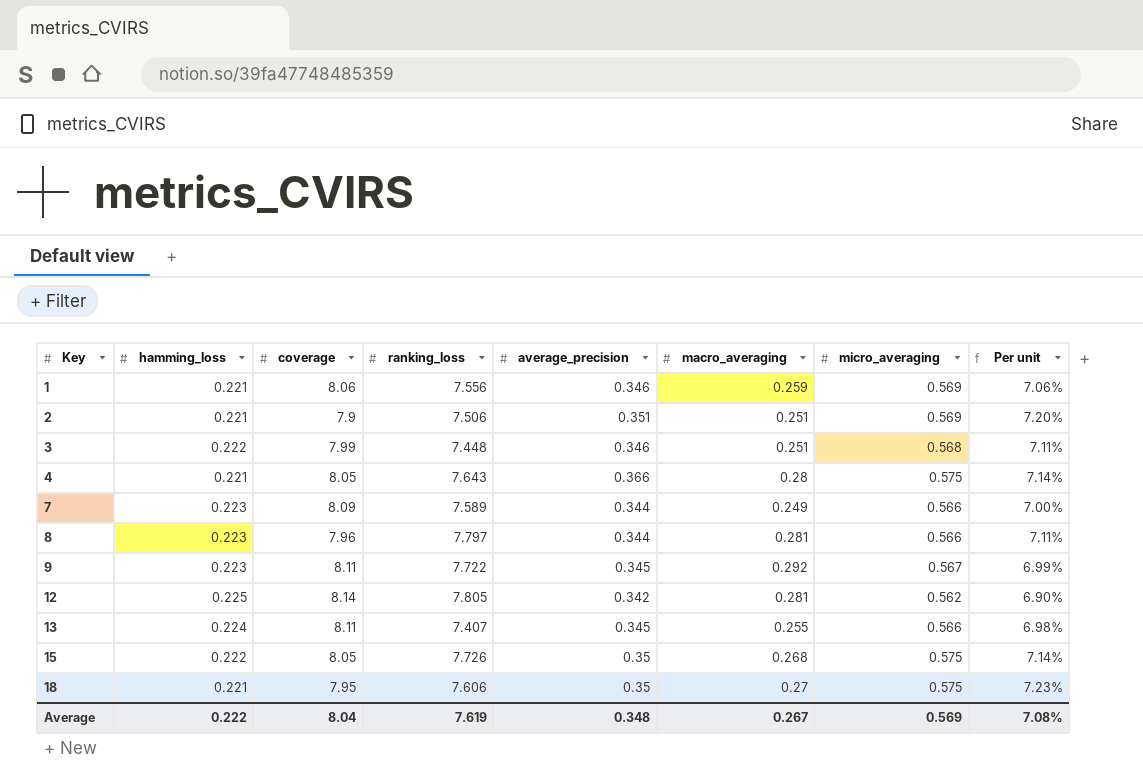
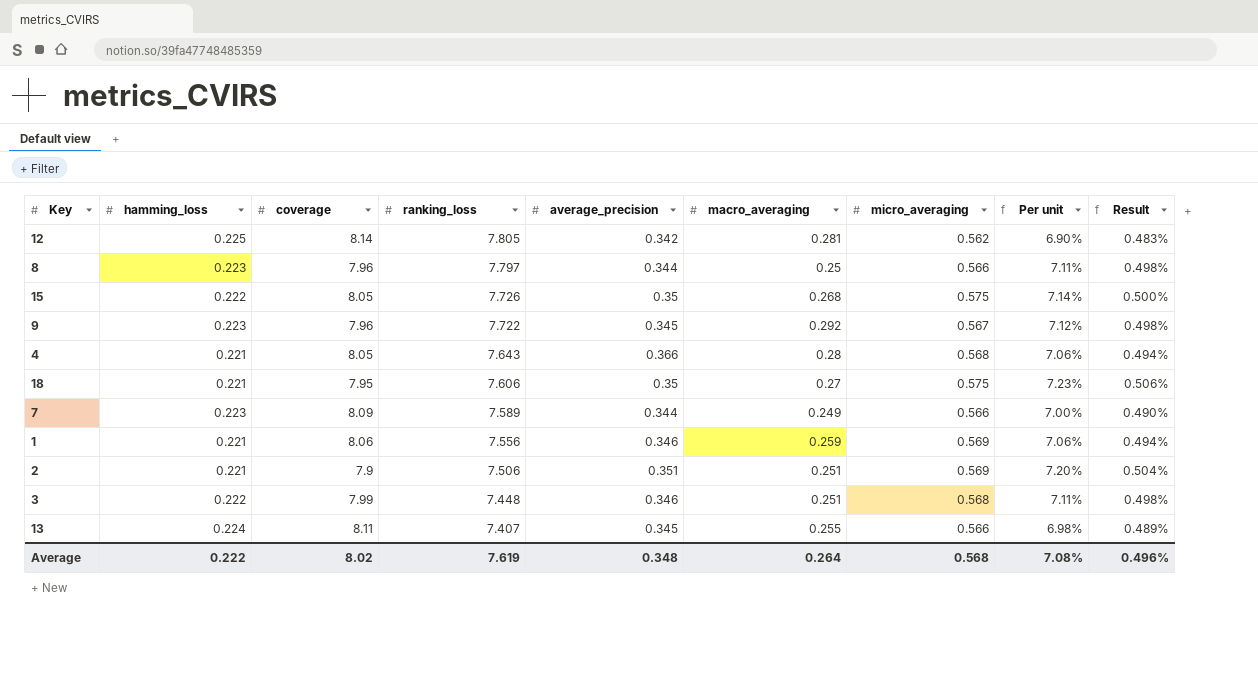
row order: Key ascending -> ranking_loss descending
column Result | formula: none -> [Per unit] * 0.07
8 | macro_averaging: 0.281 -> 0.25
9 | coverage: 8.11 -> 7.96
9 | Per unit: 6.99% -> 7.12%
4 | micro_averaging: 0.575 -> 0.568
4 | Per unit: 7.14% -> 7.06%
Average | coverage: 8.04 -> 8.02
Average | macro_averaging: 0.267 -> 0.264
Average | micro_averaging: 0.569 -> 0.568

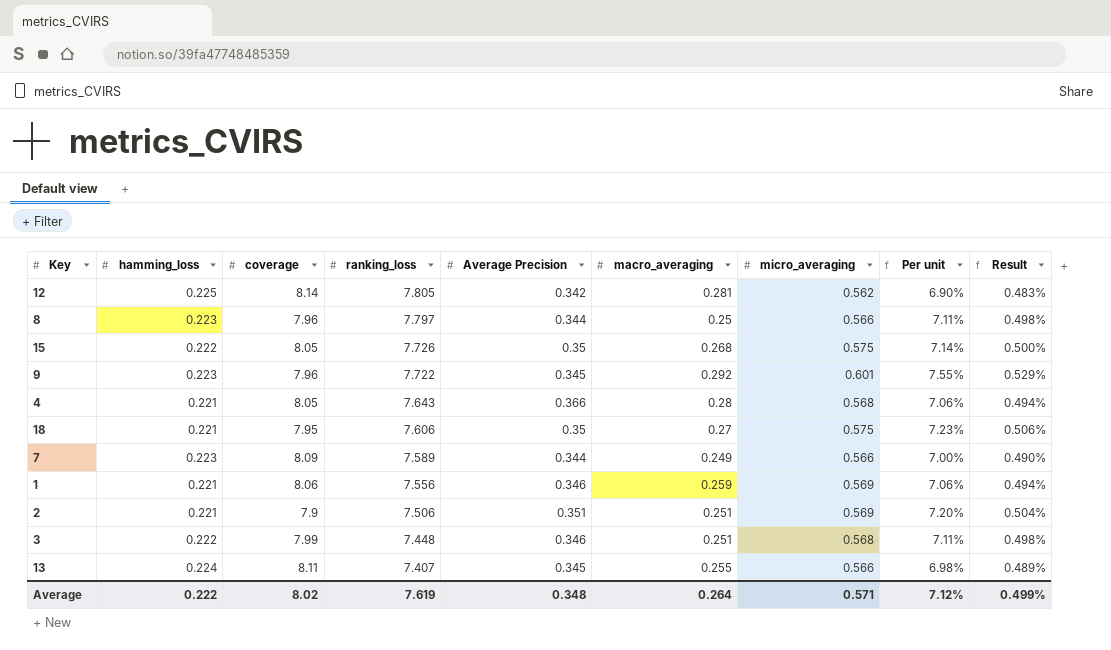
column name: average_precision -> Average Precision
9 | micro_averaging: 0.567 -> 0.601
9 | Per unit: 7.12% -> 7.55%
9 | Result: 0.498% -> 0.529%
Average | micro_averaging: 0.568 -> 0.571
Average | Per unit: 7.08% -> 7.12%
Average | Result: 0.496% -> 0.499%

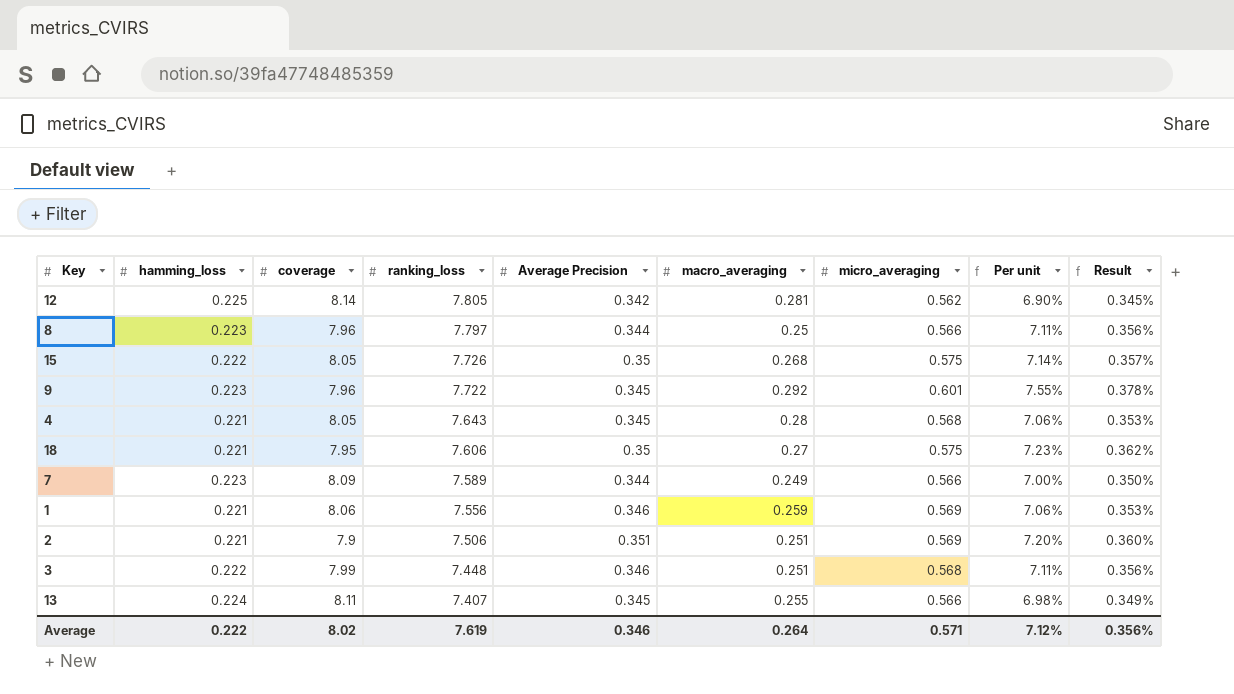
column Result | formula: [Per unit] * 0.07 -> [Per unit] * 0.05
4 | Average Precision: 0.366 -> 0.345
Average | Average Precision: 0.348 -> 0.346
Average | Result: 0.499% -> 0.356%

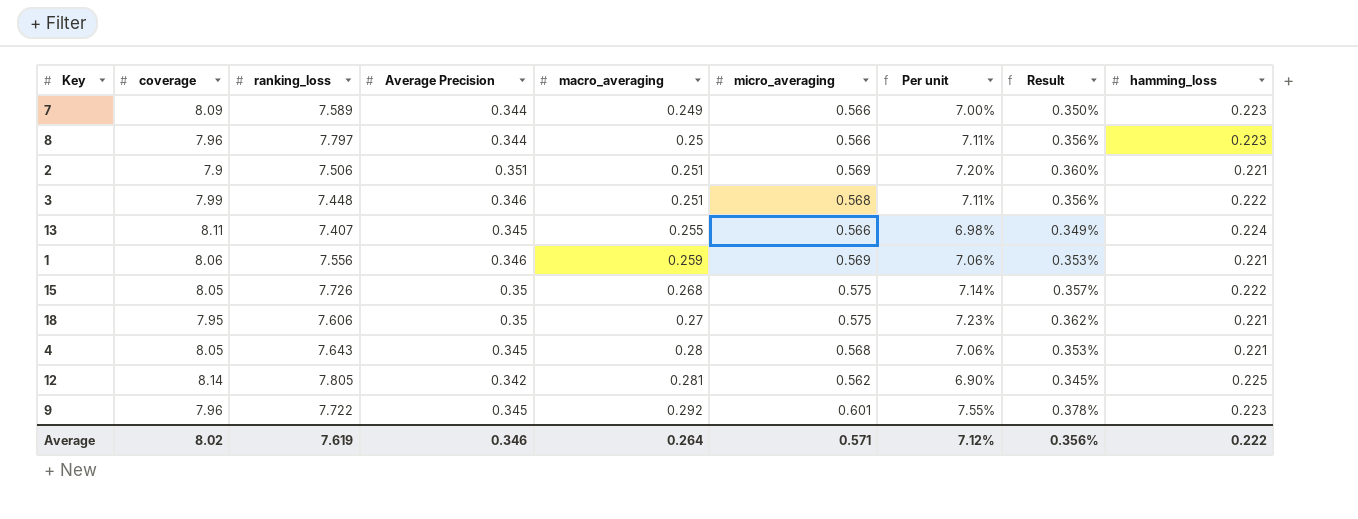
row order: ranking_loss descending -> macro_averaging ascending
column hamming_loss | position: 2 -> 9

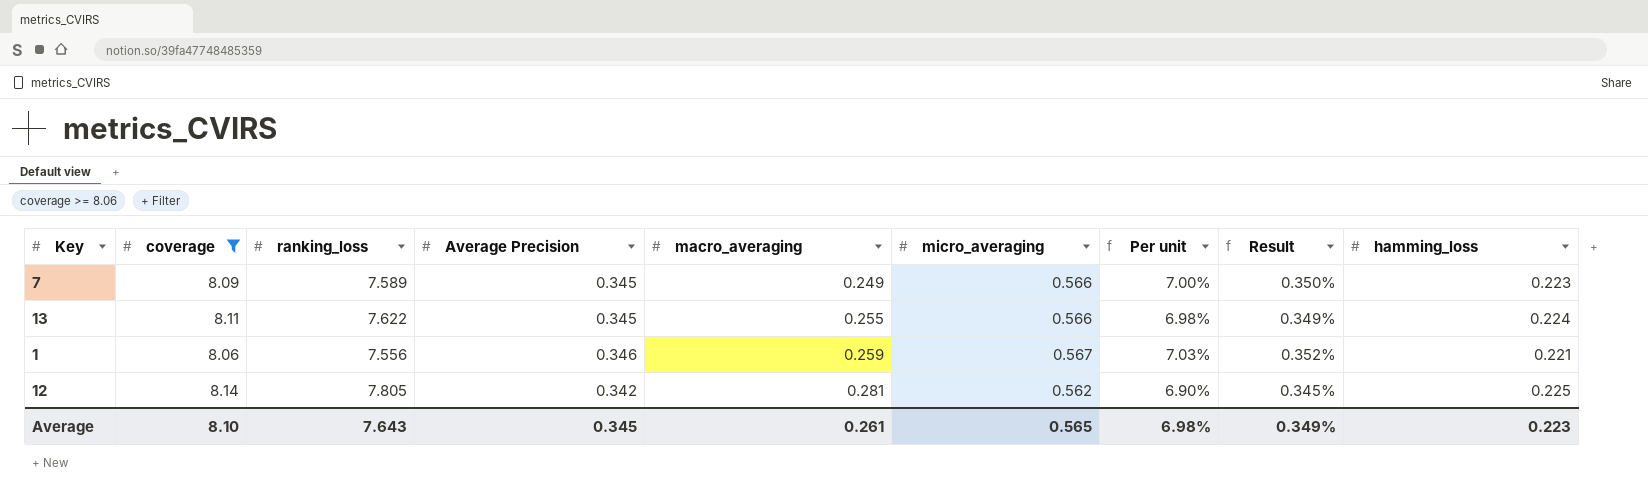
filter: none -> coverage >= 8.06
7 | Average Precision: 0.344 -> 0.345
13 | ranking_loss: 7.407 -> 7.622
1 | micro_averaging: 0.569 -> 0.567
1 | Per unit: 7.06% -> 7.03%
1 | Result: 0.353% -> 0.352%
Average | coverage: 8.02 -> 8.10
Average | ranking_loss: 7.619 -> 7.643
Average | Average Precision: 0.346 -> 0.345
Average | macro_averaging: 0.264 -> 0.261
Average | micro_averaging: 0.571 -> 0.565
Average | Per unit: 7.12% -> 6.98%
Average | Result: 0.356% -> 0.349%
Average | hamming_loss: 0.222 -> 0.223

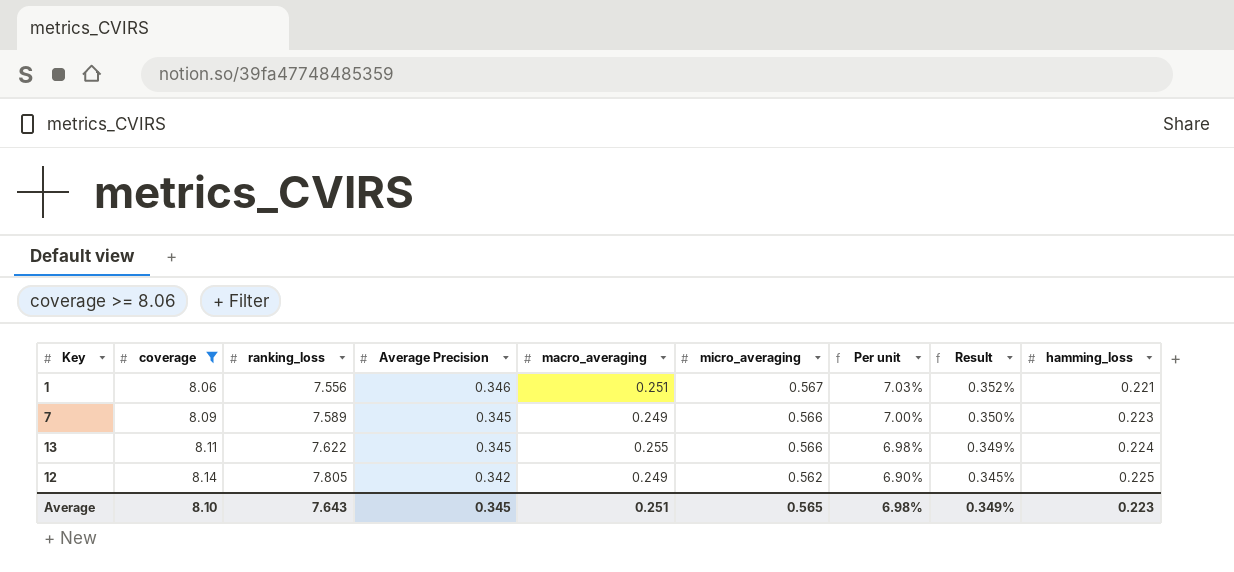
row order: macro_averaging ascending -> coverage ascending
1 | macro_averaging: 0.259 -> 0.251
12 | macro_averaging: 0.281 -> 0.249
Average | macro_averaging: 0.261 -> 0.251

